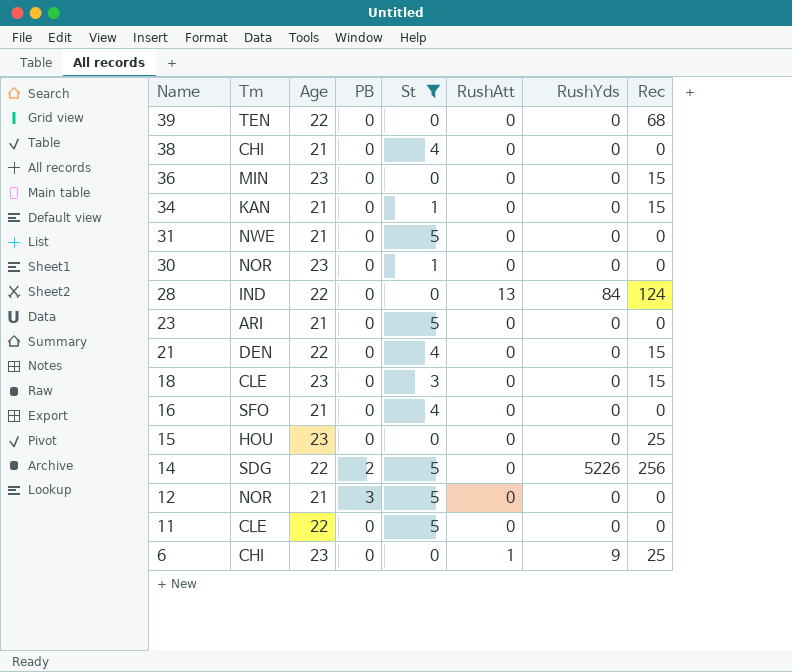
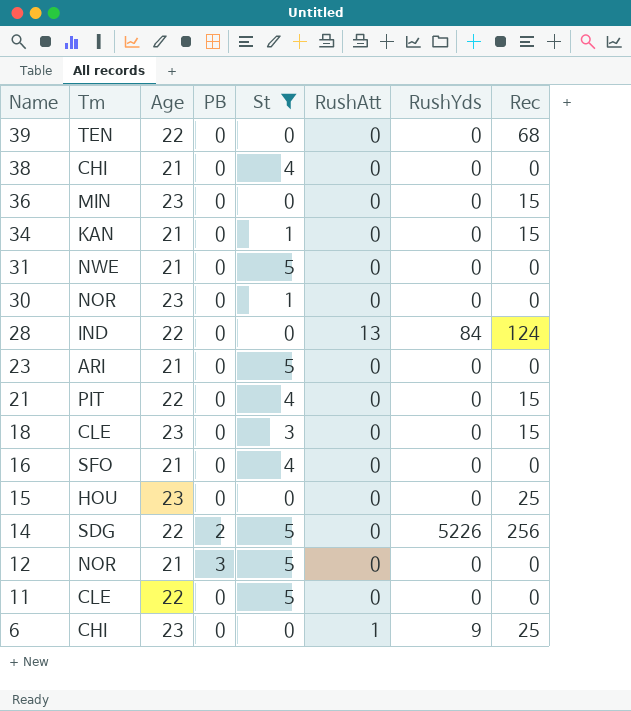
21 | Tm: DEN -> PIT

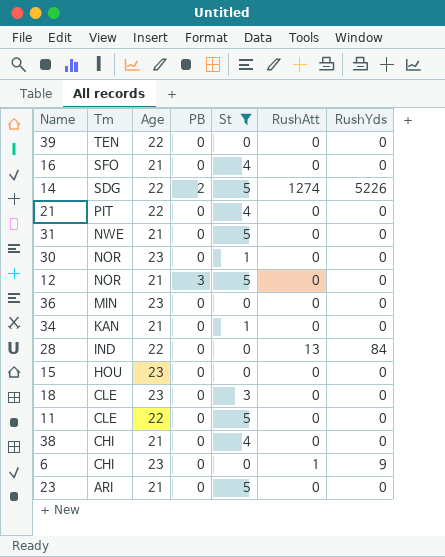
row order: Name descending -> Tm descending
column Rec | position: 8 -> none
14 | RushAtt: 0 -> 1274

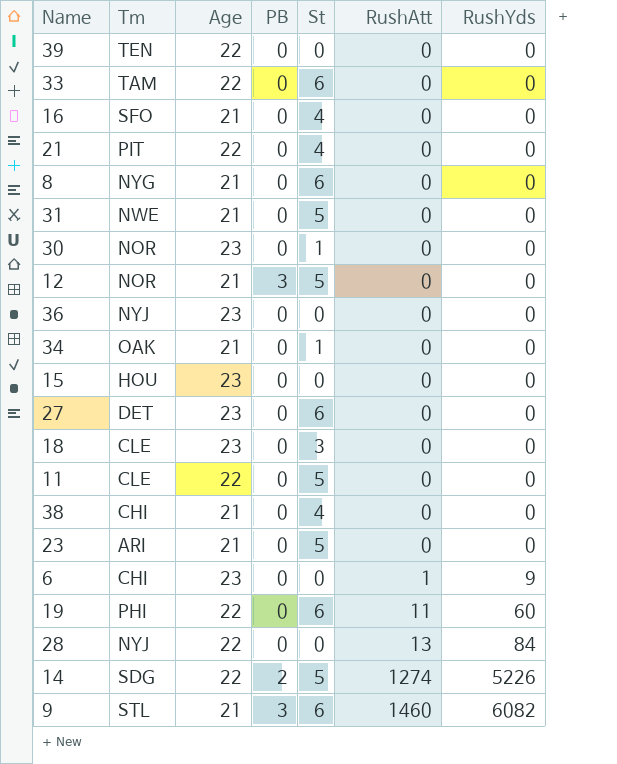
filter: St != 6 -> none
row order: Tm descending -> RushAtt ascending
36 | Tm: MIN -> NYJ
34 | Tm: KAN -> OAK
28 | Tm: IND -> NYJ

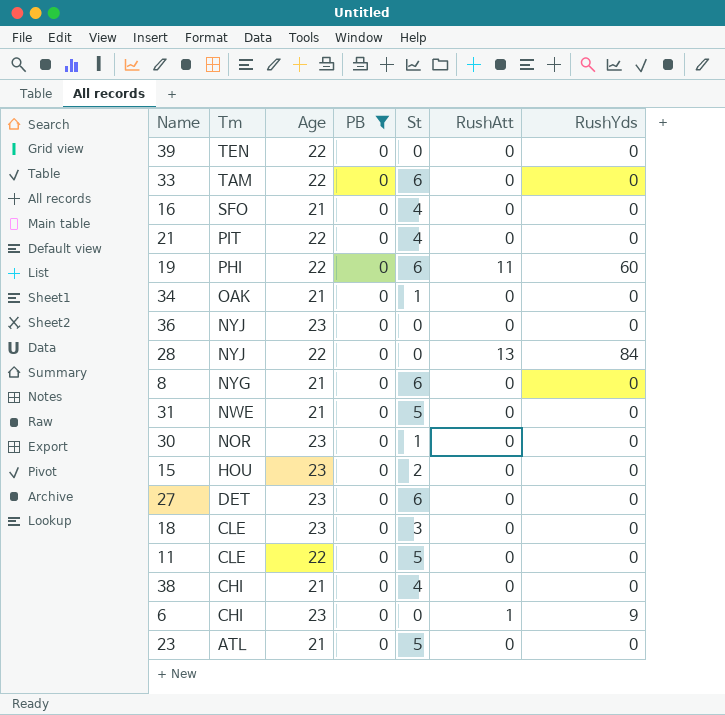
filter: none -> PB = 0
row order: RushAtt ascending -> Tm descending
15 | St: 0 -> 2
23 | Tm: ARI -> ATL

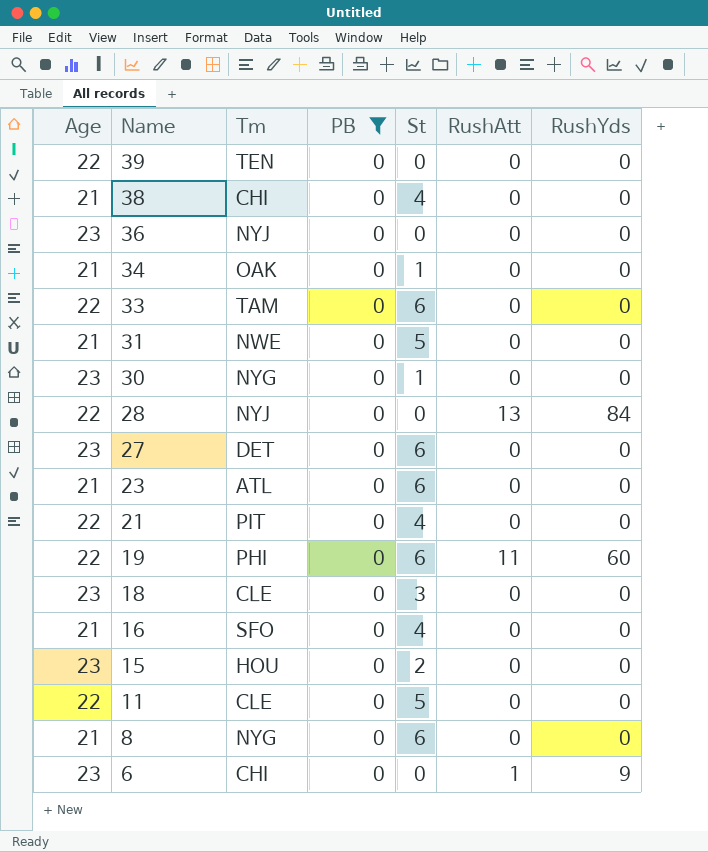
row order: Tm descending -> Name descending
column Age | position: 3 -> 1
30 | Tm: NOR -> NYG
23 | St: 5 -> 6

